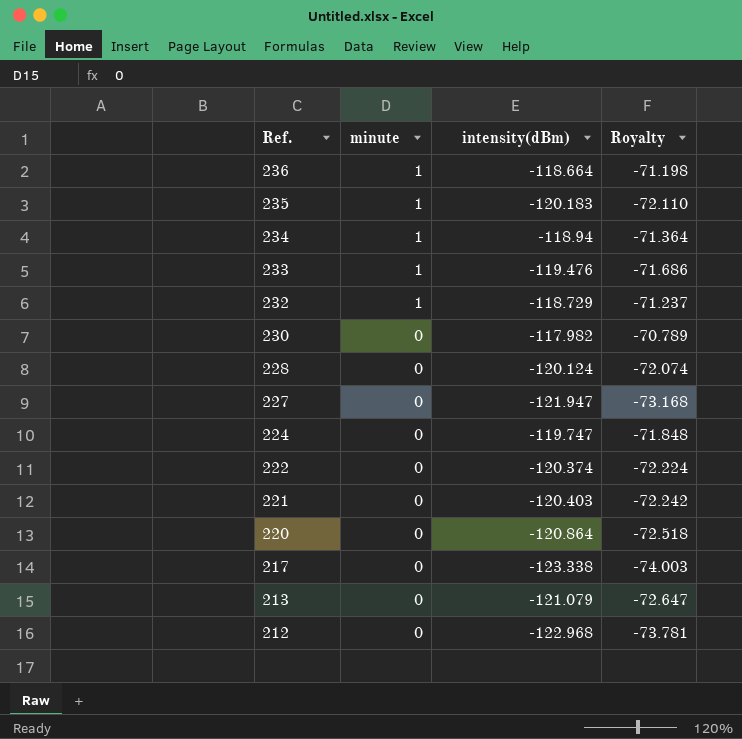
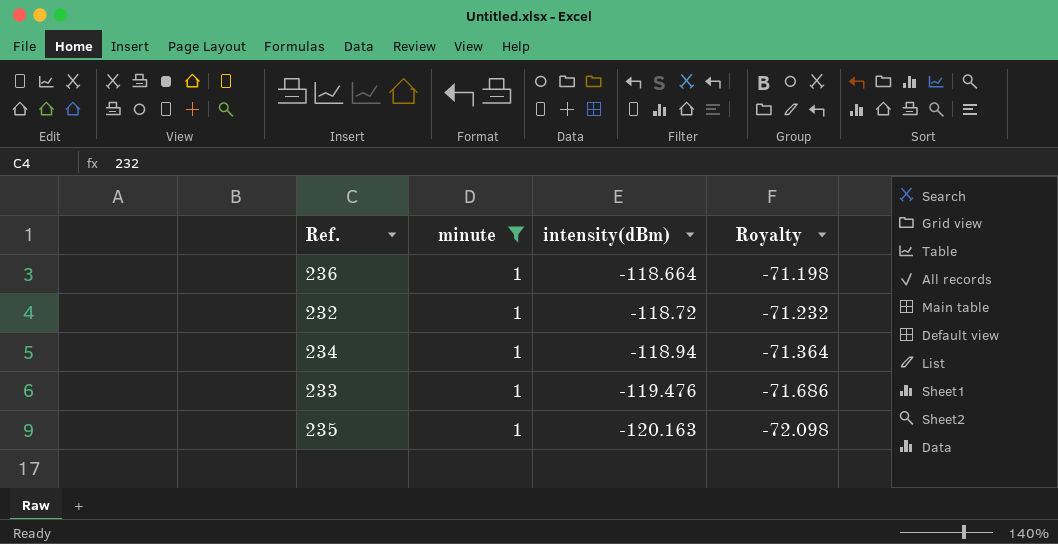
filter: none -> minute = 1
row order: Ref. descending -> intensity(dBm) descending
232 | intensity(dBm): -118.729 -> -118.72
232 | Royalty: -71.237 -> -71.232
235 | intensity(dBm): -120.183 -> -120.163
235 | Royalty: -72.110 -> -72.098

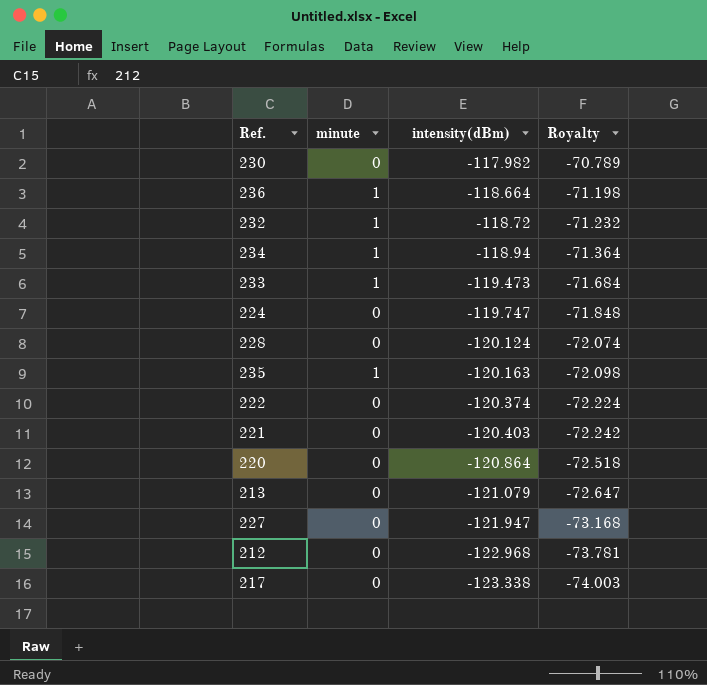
filter: minute = 1 -> none
233 | intensity(dBm): -119.476 -> -119.473
233 | Royalty: -71.686 -> -71.684

